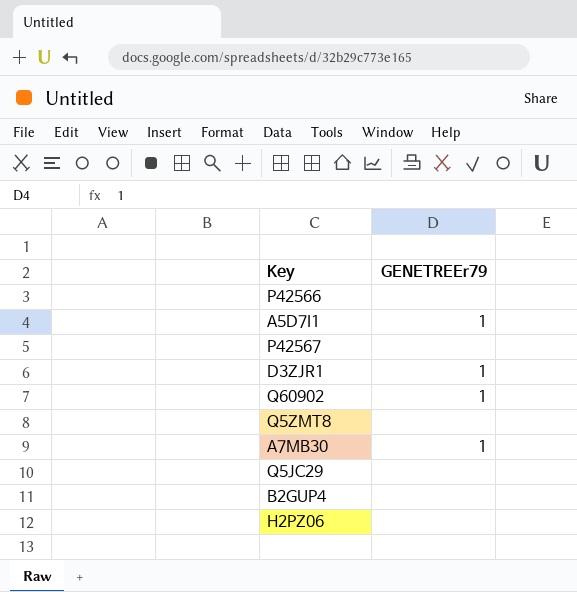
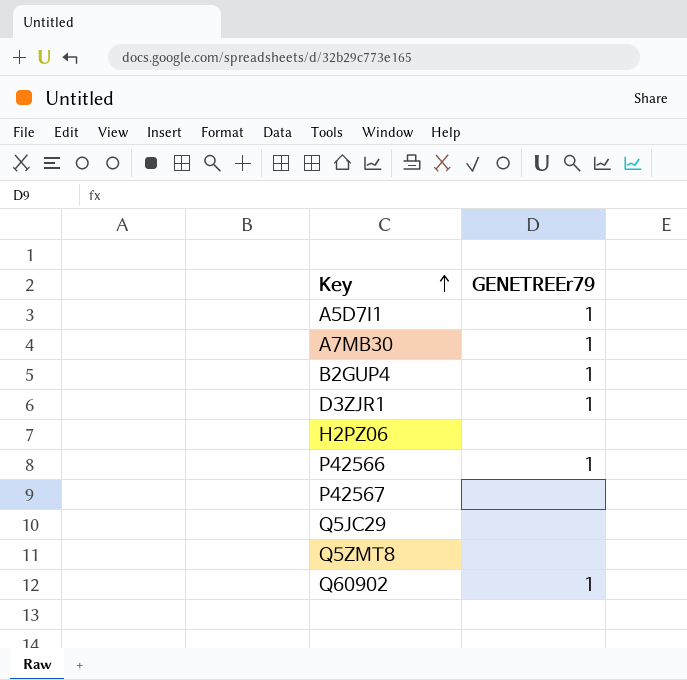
row order: none -> Key ascending
B2GUP4 | GENETREEr79: none -> 1
P42566 | GENETREEr79: none -> 1

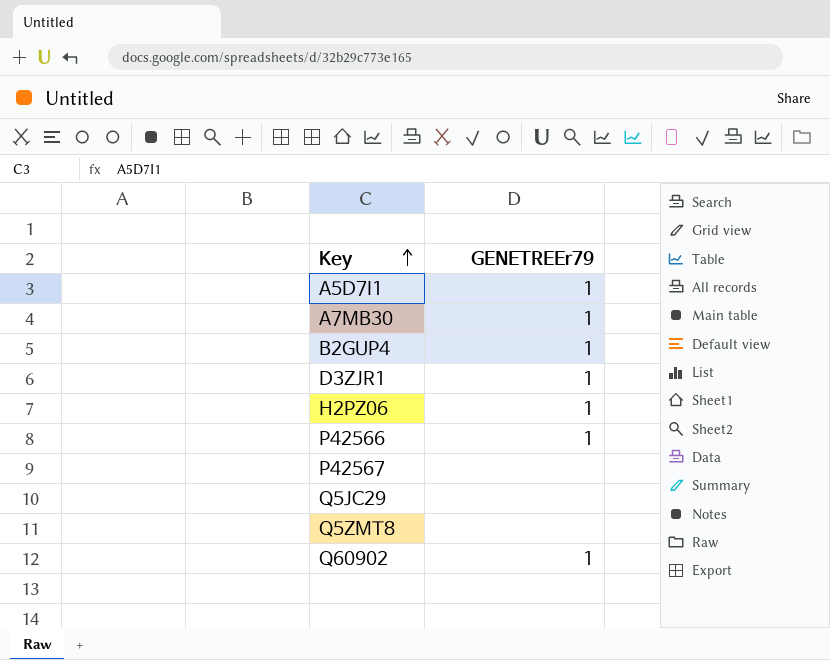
H2PZ06 | GENETREEr79: none -> 1

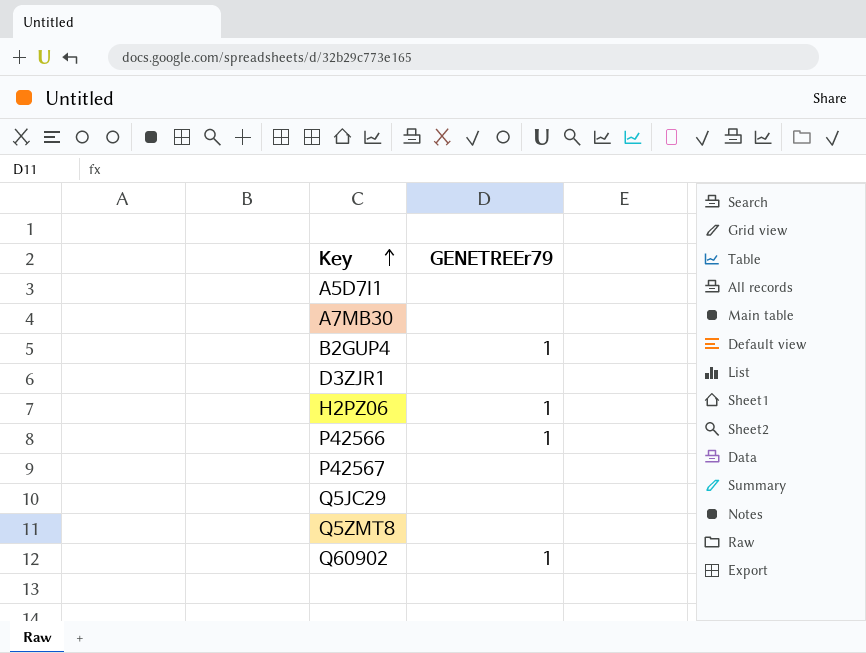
A5D7I1 | GENETREEr79: 1 -> none
A7MB30 | GENETREEr79: 1 -> none
D3ZJR1 | GENETREEr79: 1 -> none

